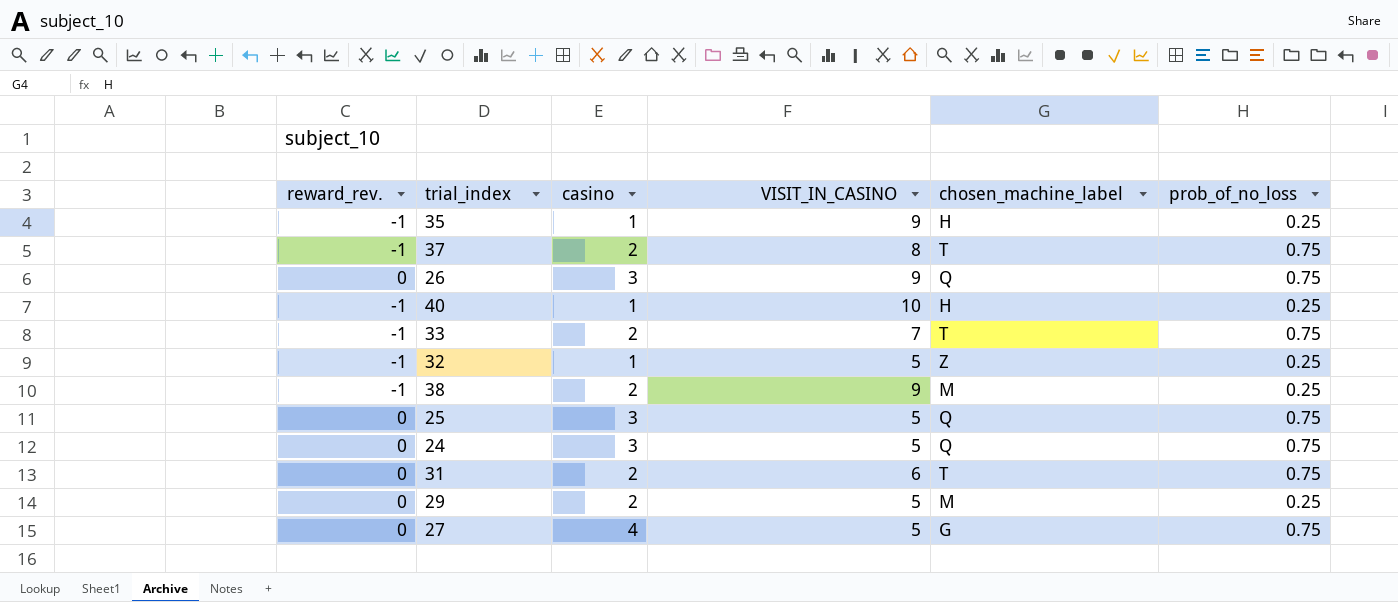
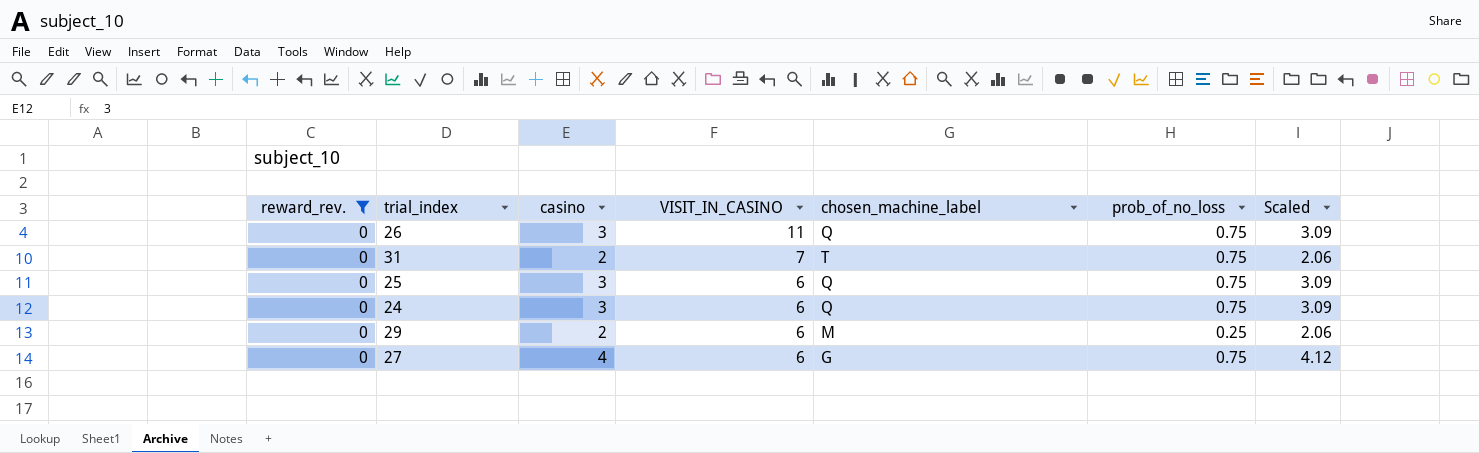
filter: none -> reward_rev. = 0
row order: none -> VISIT_IN_CASINO descending
column Scaled | formula: none -> [casino] * 1.03
26 | VISIT_IN_CASINO: 9 -> 11
31 | VISIT_IN_CASINO: 6 -> 7
25 | VISIT_IN_CASINO: 5 -> 6
24 | VISIT_IN_CASINO: 5 -> 6
29 | VISIT_IN_CASINO: 5 -> 6
27 | VISIT_IN_CASINO: 5 -> 6

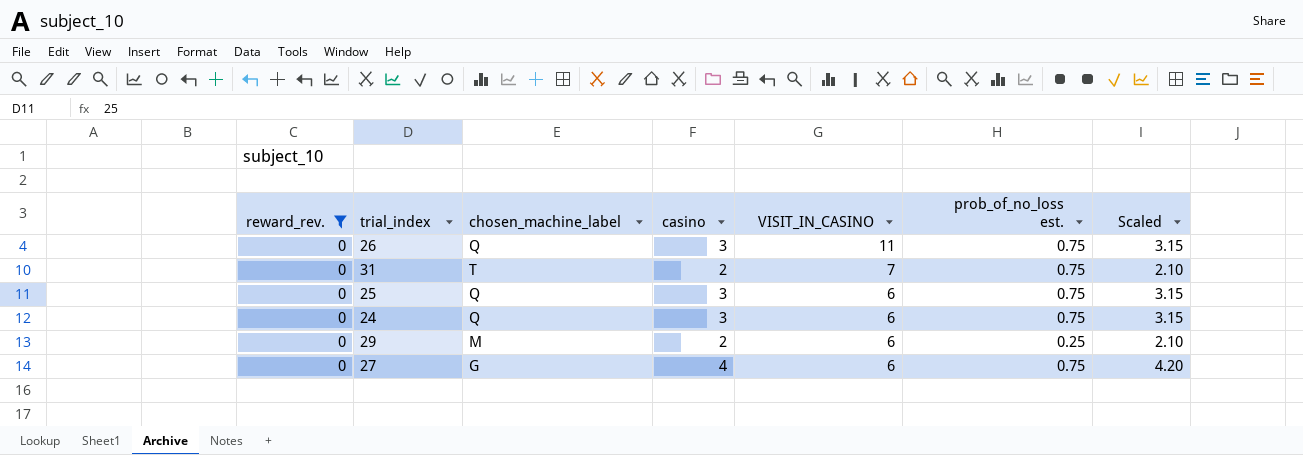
column chosen_machine_label | position: 5 -> 3
column name: prob_of_no_loss -> prob_of_no_loss est.
column Scaled | formula: [casino] * 1.03 -> [casino] * 1.05

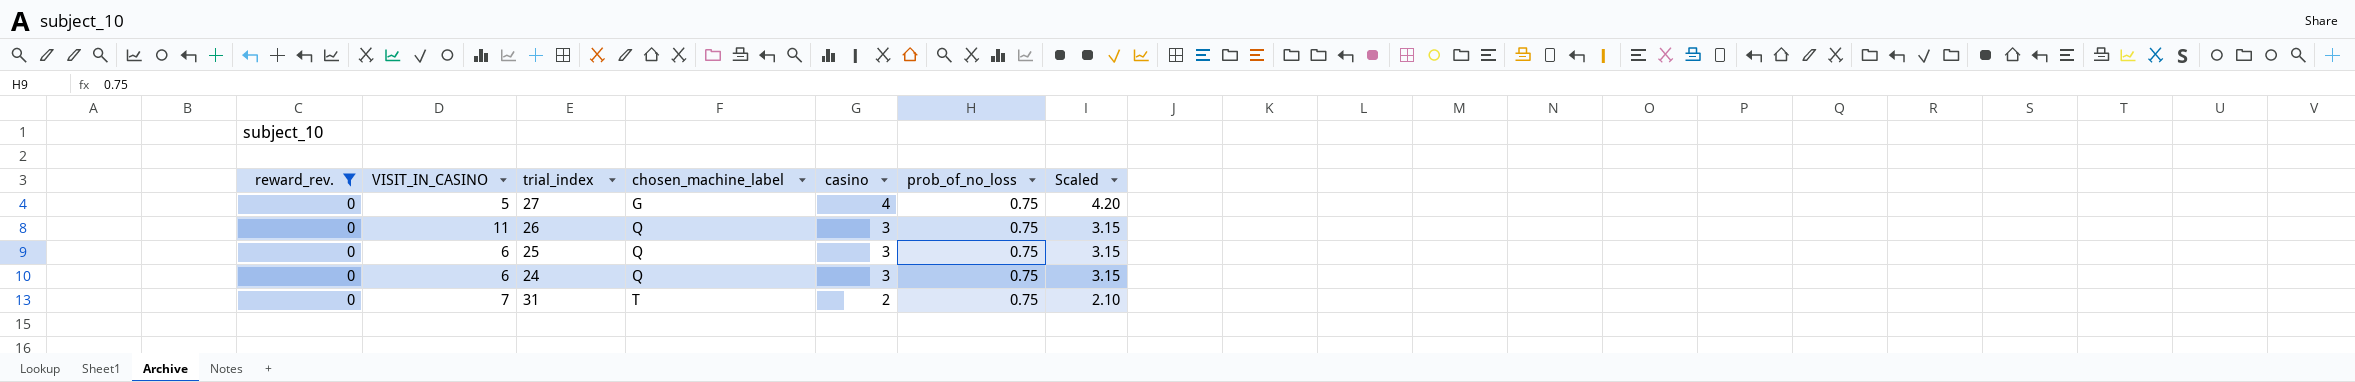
row order: VISIT_IN_CASINO descending -> chosen_machine_label ascending
column VISIT_IN_CASINO | position: 5 -> 2
column name: prob_of_no_loss est. -> prob_of_no_loss
row 29: 0 | M | 2 | 6 | 0.25 | 2.10 -> none
27 | VISIT_IN_CASINO: 6 -> 5

